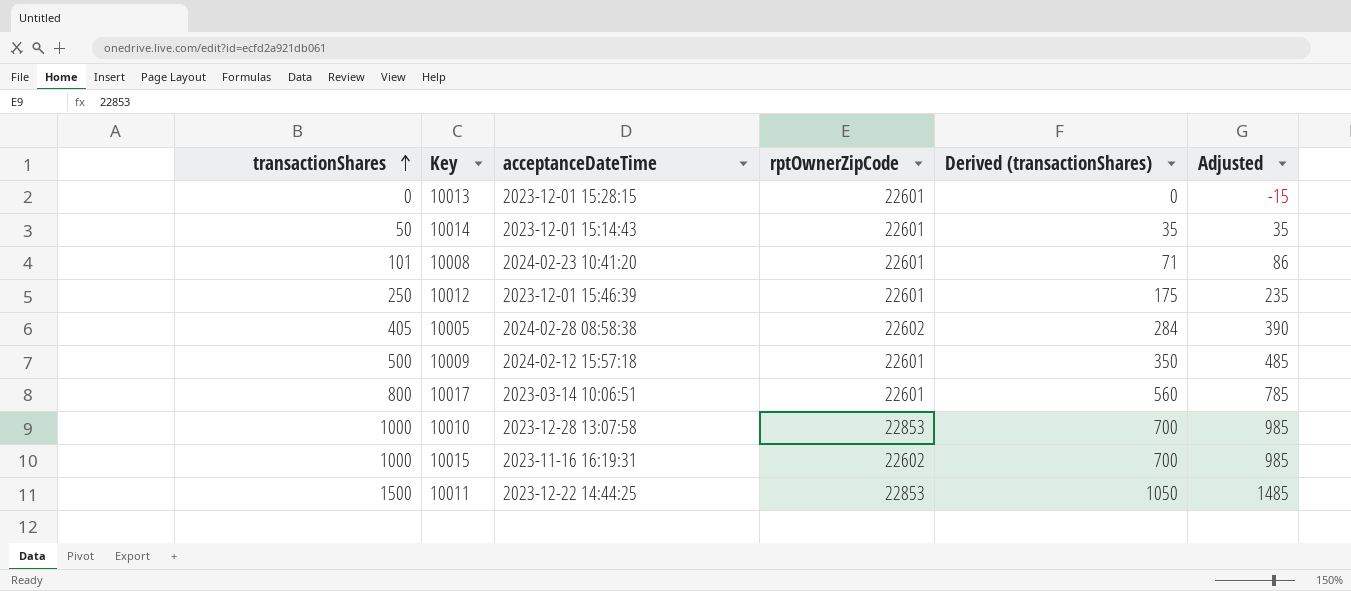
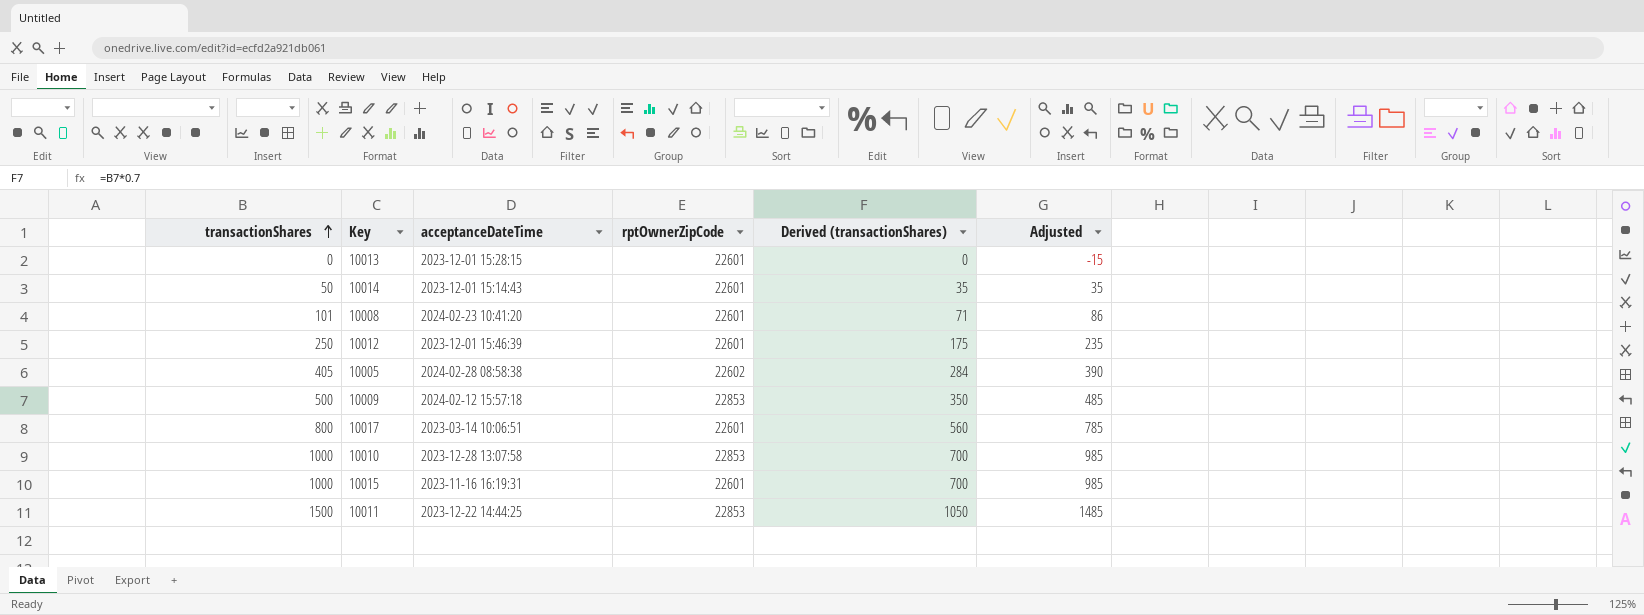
10009 | rptOwnerZipCode: 22601 -> 22853
10015 | rptOwnerZipCode: 22602 -> 22601

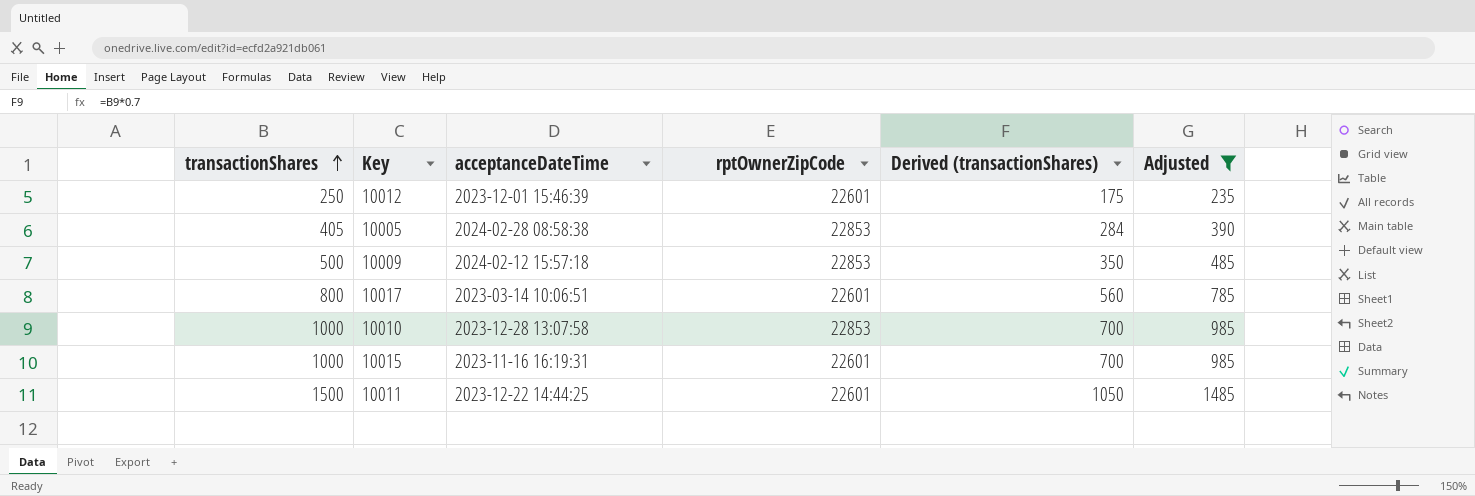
filter: none -> Adjusted >= 235
10005 | rptOwnerZipCode: 22602 -> 22853
10011 | rptOwnerZipCode: 22853 -> 22601

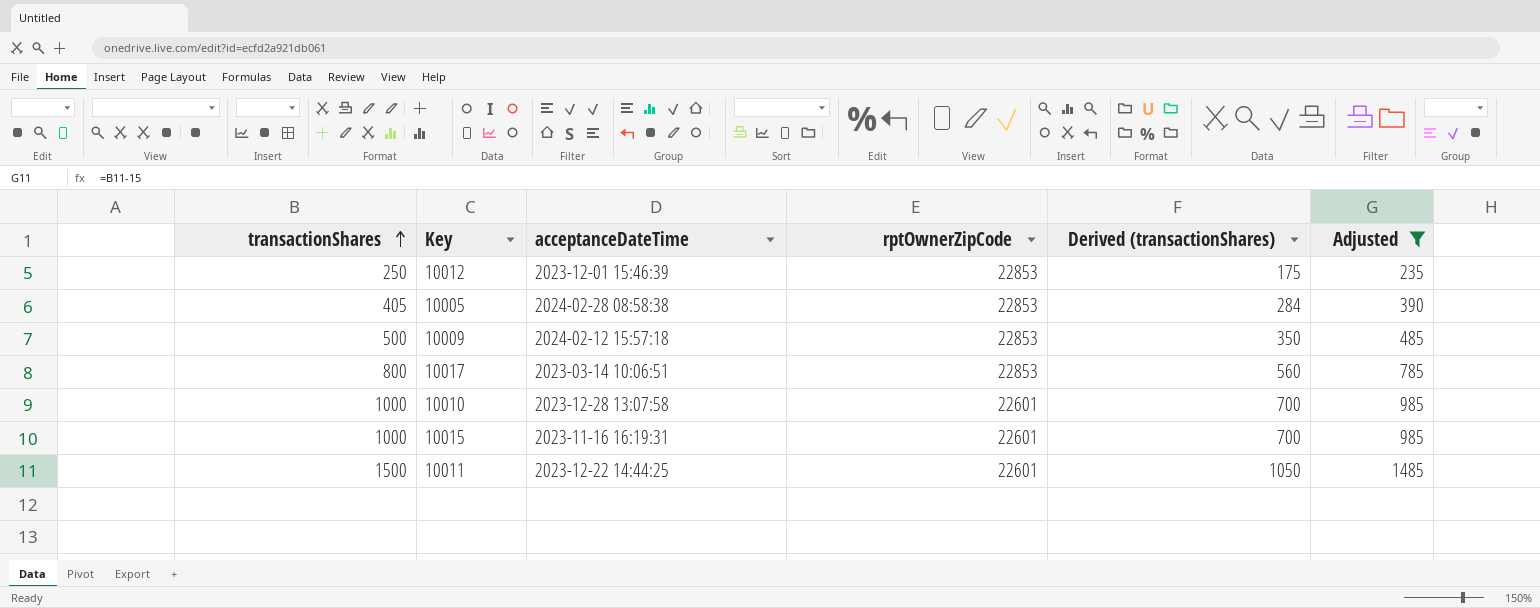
10012 | rptOwnerZipCode: 22601 -> 22853
10017 | rptOwnerZipCode: 22601 -> 22853
10010 | rptOwnerZipCode: 22853 -> 22601

